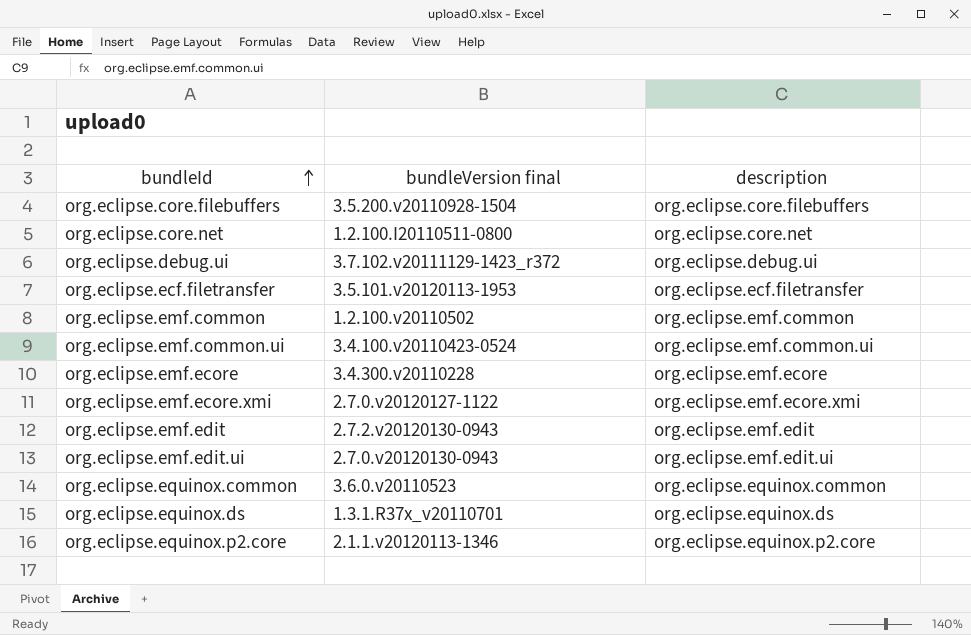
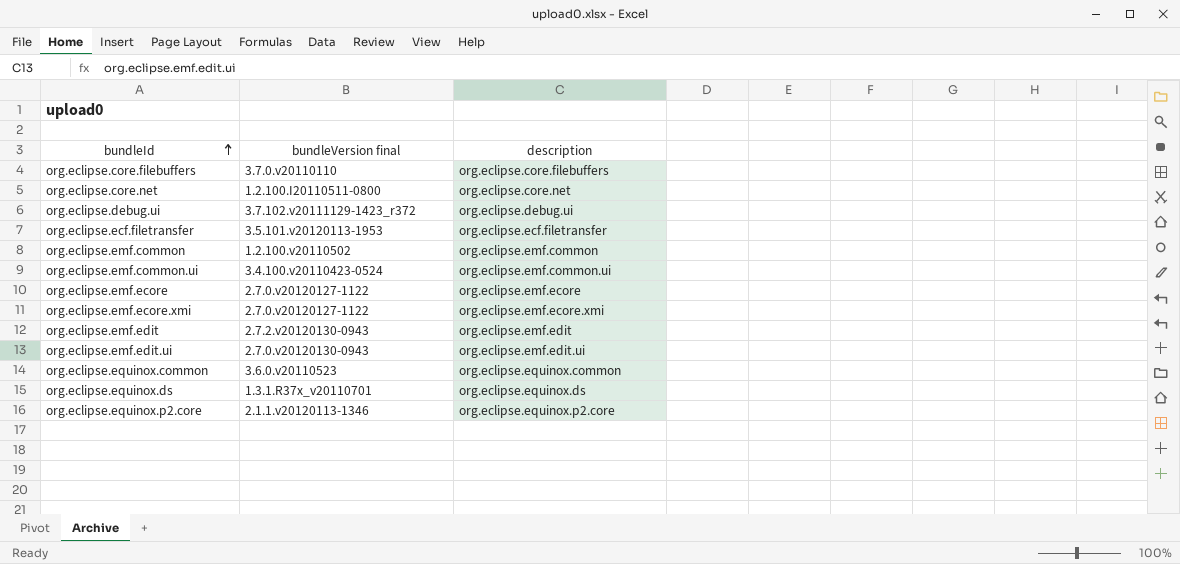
org.eclipse.core.filebuffers | bundleVersion final: 3.5.200.v20110928-1504 -> 3.7.0.v20110110
org.eclipse.emf.ecore | bundleVersion final: 3.4.300.v20110228 -> 2.7.0.v20120127-1122

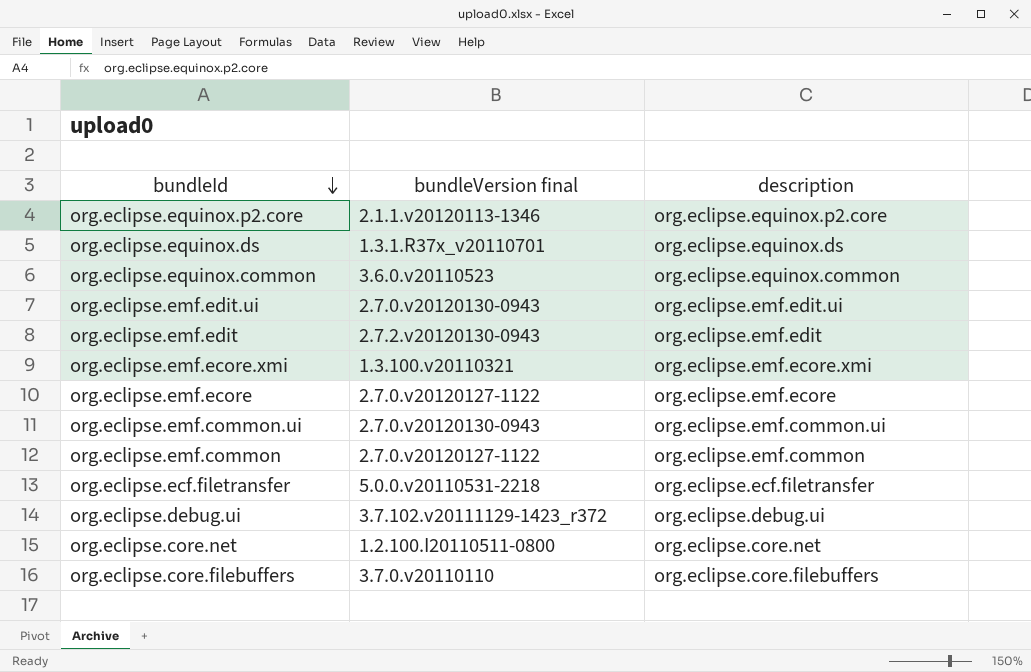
row order: bundleId ascending -> bundleId descending
org.eclipse.emf.ecore.xmi | bundleVersion final: 2.7.0.v20120127-1122 -> 1.3.100.v20110321
org.eclipse.emf.common.ui | bundleVersion final: 3.4.100.v20110423-0524 -> 2.7.0.v20120130-0943
org.eclipse.emf.common | bundleVersion final: 1.2.100.v20110502 -> 2.7.0.v20120127-1122
org.eclipse.ecf.filetransfer | bundleVersion final: 3.5.101.v20120113-1953 -> 5.0.0.v20110531-2218

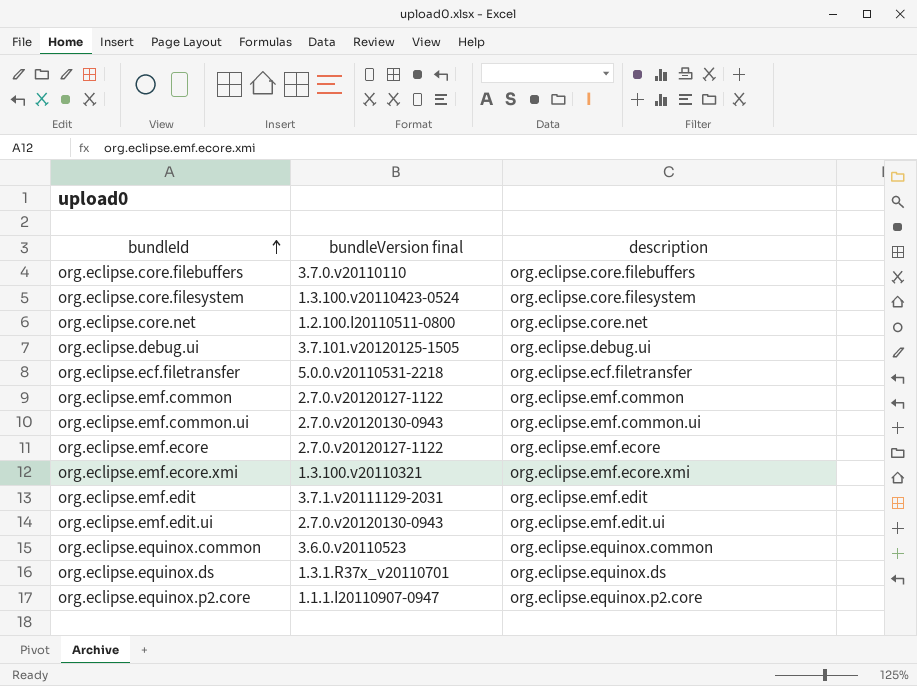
row order: bundleId descending -> bundleId ascending
row org.eclipse.core.filesystem: none -> 1.3.100.v20110423-0524 | org.eclipse.core.filesystem
org.eclipse.debug.ui | bundleVersion final: 3.7.102.v20111129-1423_r372 -> 3.7.101.v20120125-1505
org.eclipse.emf.edit | bundleVersion final: 2.7.2.v20120130-0943 -> 3.7.1.v20111129-2031
org.eclipse.equinox.p2.core | bundleVersion final: 2.1.1.v20120113-1346 -> 1.1.1.I20110907-0947

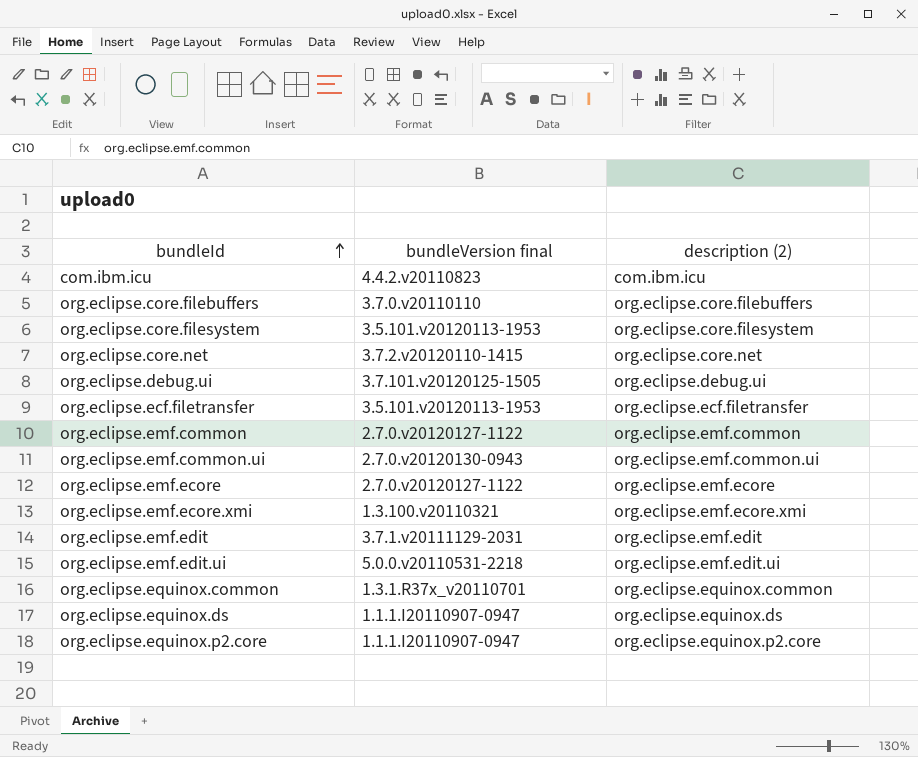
column name: description -> description (2)
row com.ibm.icu: none -> 4.4.2.v20110823 | com.ibm.icu
org.eclipse.core.filesystem | bundleVersion final: 1.3.100.v20110423-0524 -> 3.5.101.v20120113-1953
org.eclipse.core.net | bundleVersion final: 1.2.100.I20110511-0800 -> 3.7.2.v20120110-1415
org.eclipse.ecf.filetransfer | bundleVersion final: 5.0.0.v20110531-2218 -> 3.5.101.v20120113-1953
org.eclipse.emf.edit.ui | bundleVersion final: 2.7.0.v20120130-0943 -> 5.0.0.v20110531-2218
org.eclipse.equinox.common | bundleVersion final: 3.6.0.v20110523 -> 1.3.1.R37x_v20110701
org.eclipse.equinox.ds | bundleVersion final: 1.3.1.R37x_v20110701 -> 1.1.1.I20110907-0947

